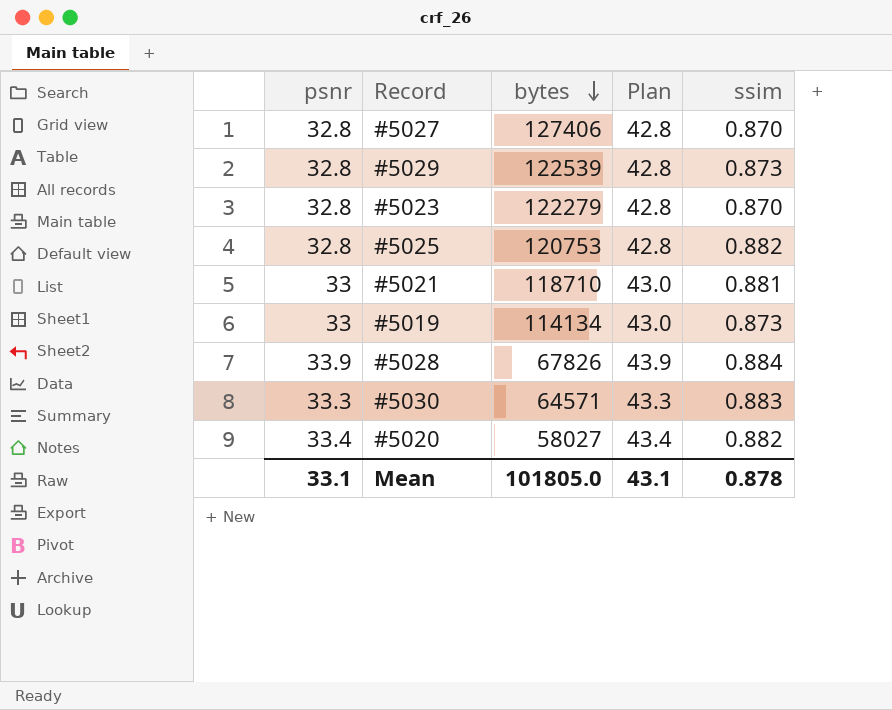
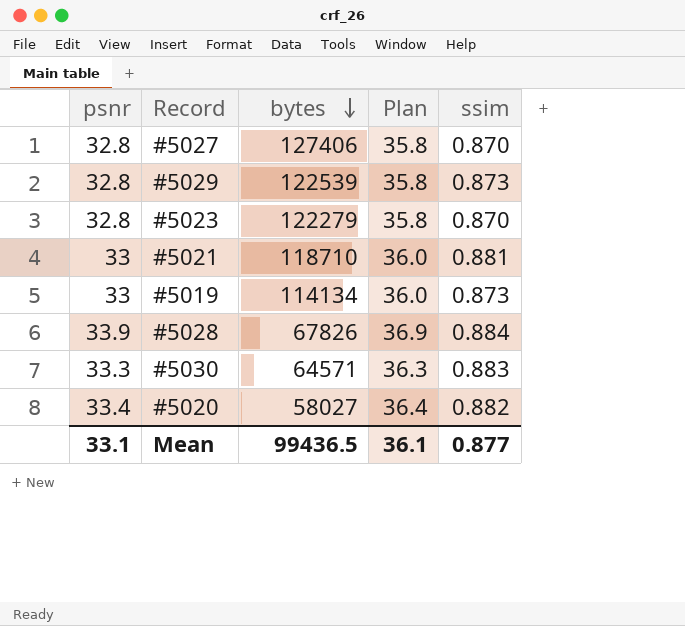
column Plan | formula: [psnr] + 10 -> [psnr] + 3
row #5025: 32.8 | 120753 | 42.8 | 0.882 -> none
Mean | bytes: 101805.0 -> 99436.5
Mean | Plan: 43.1 -> 36.1
Mean | ssim: 0.878 -> 0.877

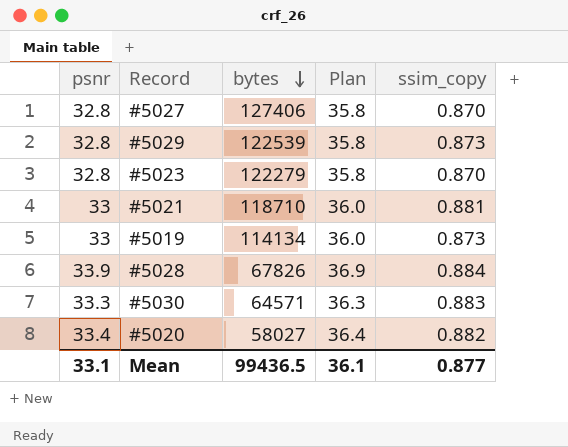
column name: ssim -> ssim_copy

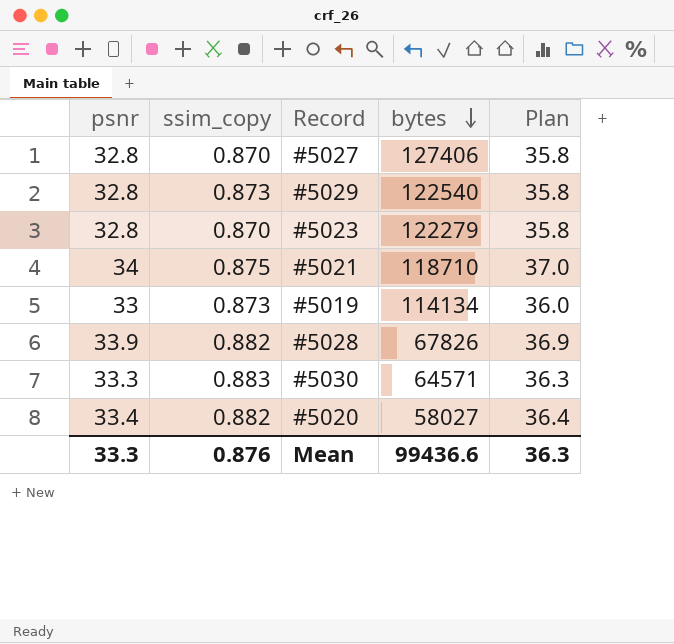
column ssim_copy | position: 5 -> 2
#5029 | bytes: 122539 -> 122540
#5021 | psnr: 33 -> 34
#5021 | ssim_copy: 0.881 -> 0.875
#5021 | Plan: 36.0 -> 37.0
#5028 | ssim_copy: 0.884 -> 0.882
Mean | psnr: 33.1 -> 33.3
Mean | ssim_copy: 0.877 -> 0.876
Mean | bytes: 99436.5 -> 99436.6
Mean | Plan: 36.1 -> 36.3

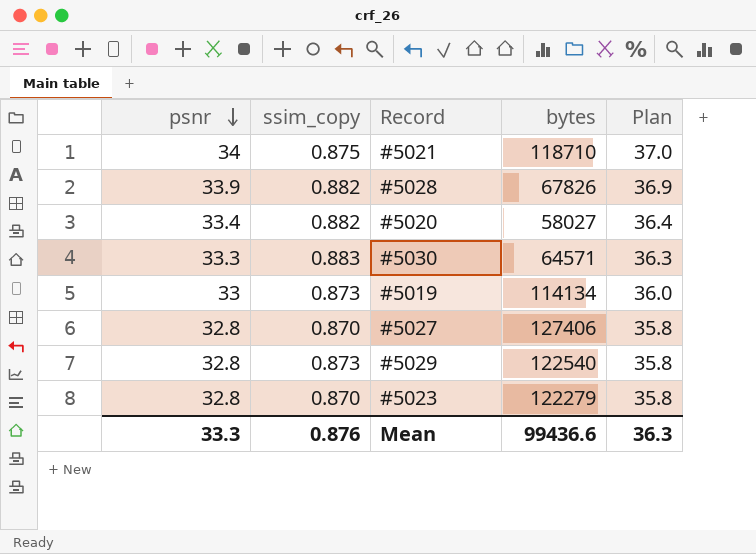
row order: bytes descending -> psnr descending

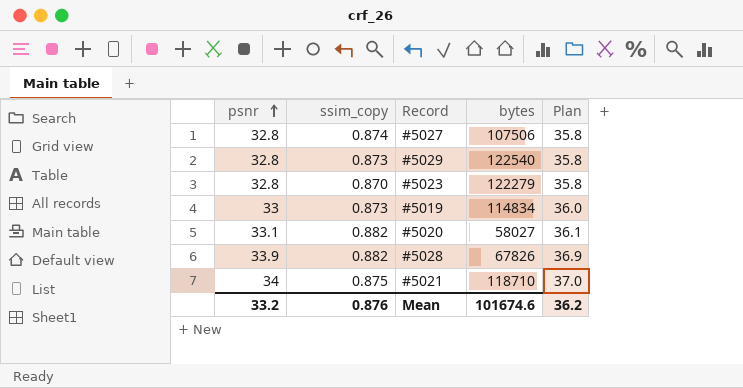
row order: psnr descending -> psnr ascending
row #5030: 33.3 | 0.883 | 64571 | 36.3 -> none
#5027 | ssim_copy: 0.870 -> 0.874
#5027 | bytes: 127406 -> 107506
#5019 | bytes: 114134 -> 114834
#5020 | psnr: 33.4 -> 33.1
#5020 | Plan: 36.4 -> 36.1
Mean | psnr: 33.3 -> 33.2
Mean | bytes: 99436.6 -> 101674.6
Mean | Plan: 36.3 -> 36.2

